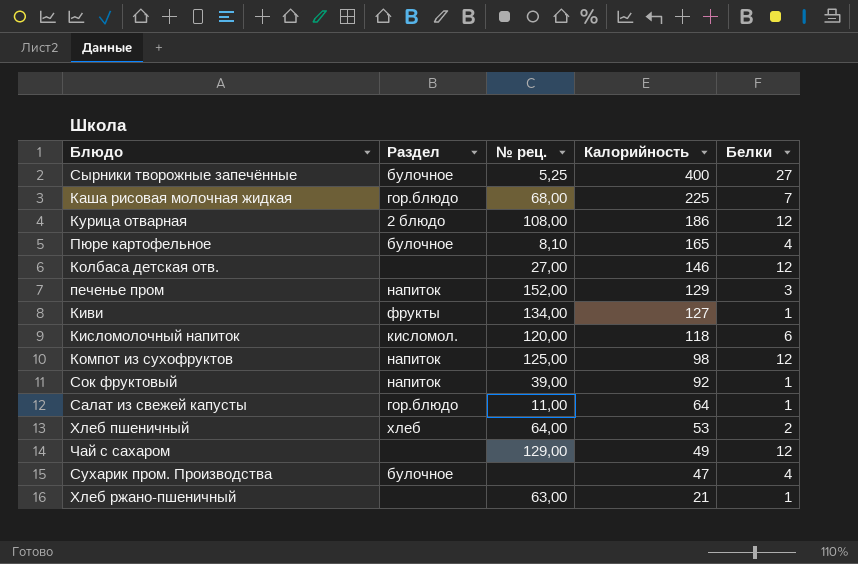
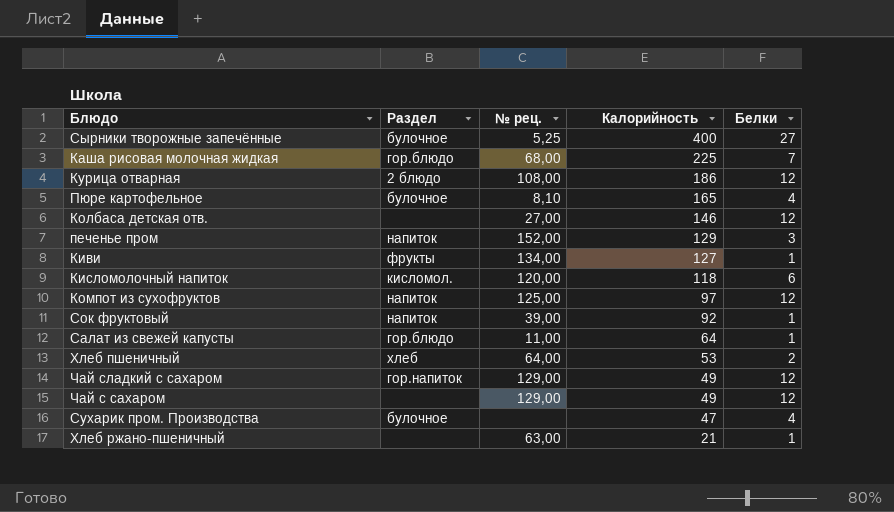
Компот из сухофруктов | Калорийность: 98 -> 97
row Чай сладкий с сахаром: none -> гор.напиток | 129,00 | 49 | 12

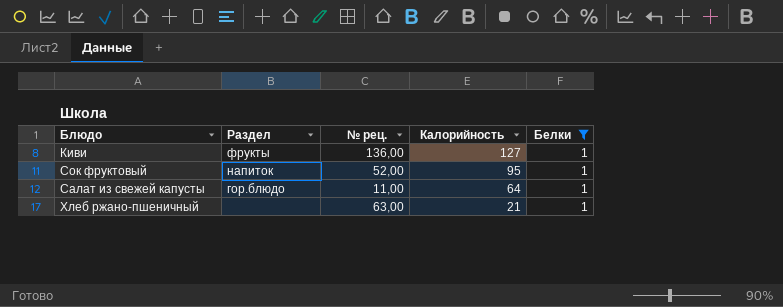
filter: none -> Белки = 1
Киви | № рец.: 134,00 -> 136,00
Сок фруктовый | № рец.: 39,00 -> 52,00
Сок фруктовый | Калорийность: 92 -> 95

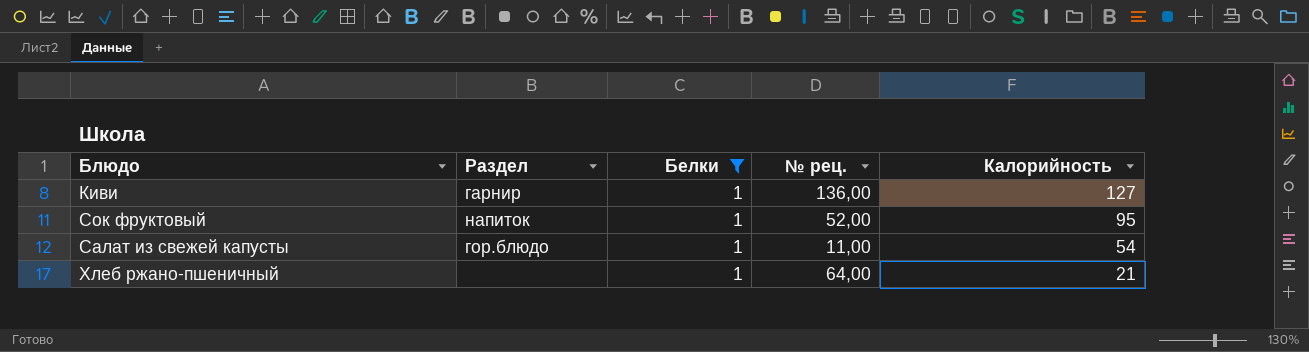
column Белки | position: 5 -> 3
Киви | Раздел: фрукты -> гарнир
Салат из свежей капусты | Калорийность: 64 -> 54
Хлеб ржано-пшеничный | № рец.: 63,00 -> 64,00

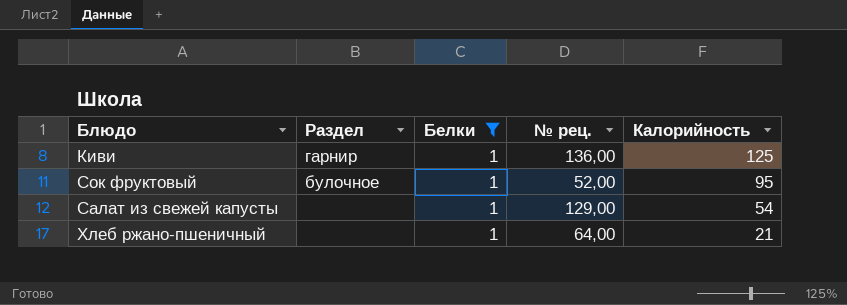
Киви | Калорийность: 127 -> 125
Сок фруктовый | Раздел: напиток -> булочное
Салат из свежей капусты | Раздел: гор.блюдо -> none
Салат из свежей капусты | № рец.: 11,00 -> 129,00

